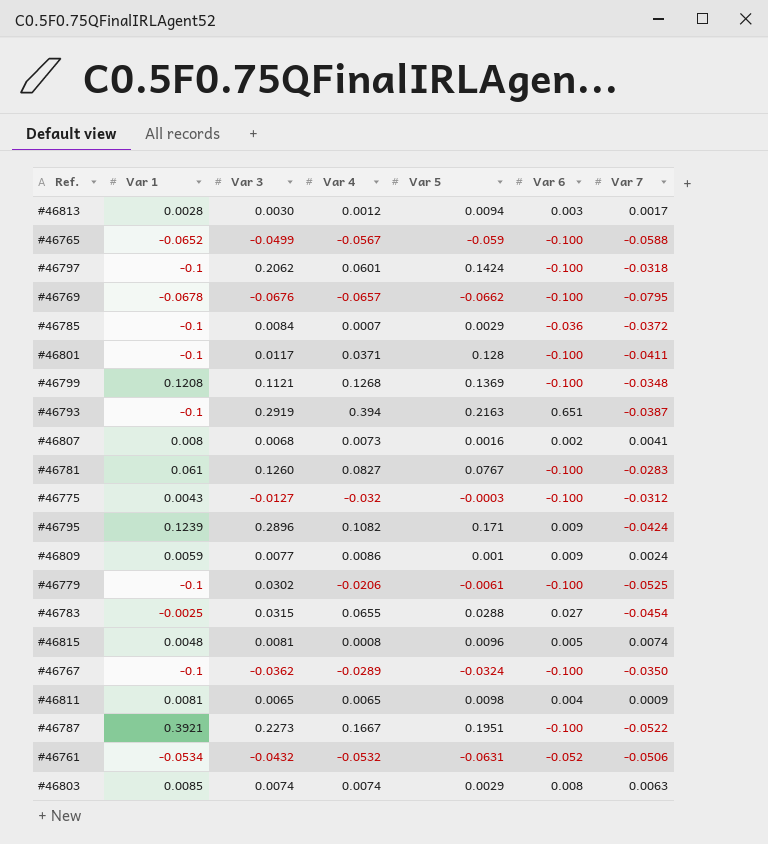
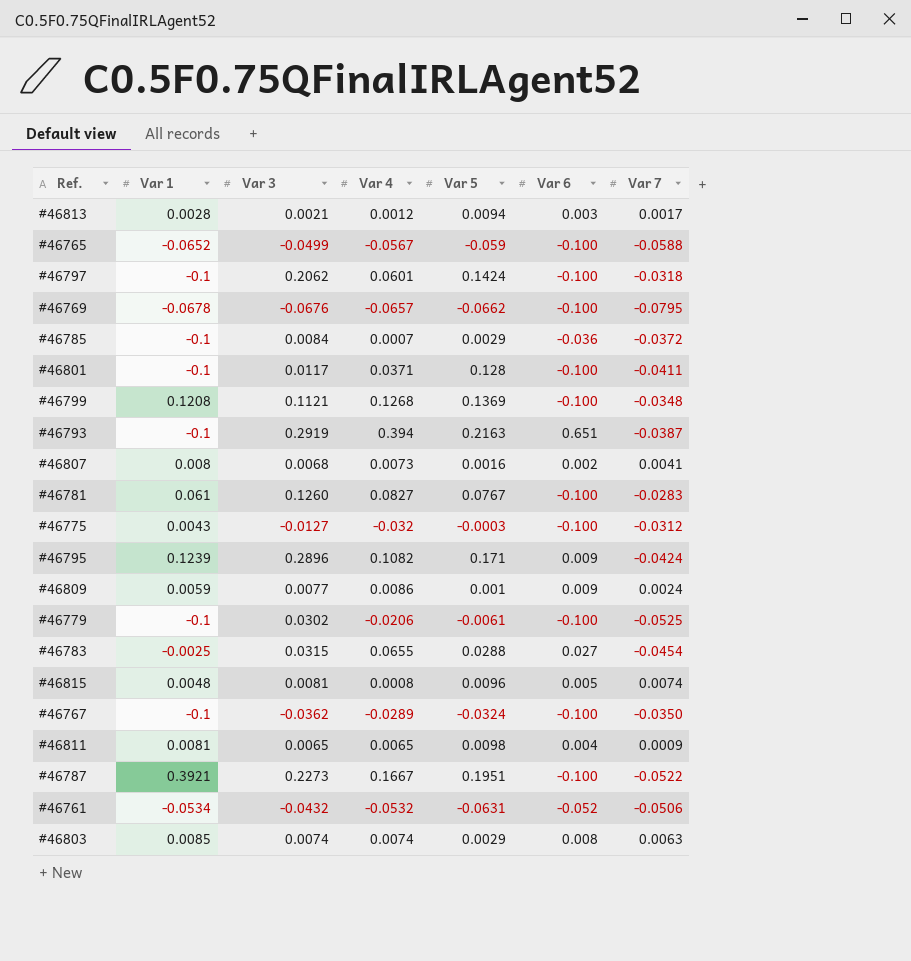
#46813 | Var 3: 0.0030 -> 0.0021

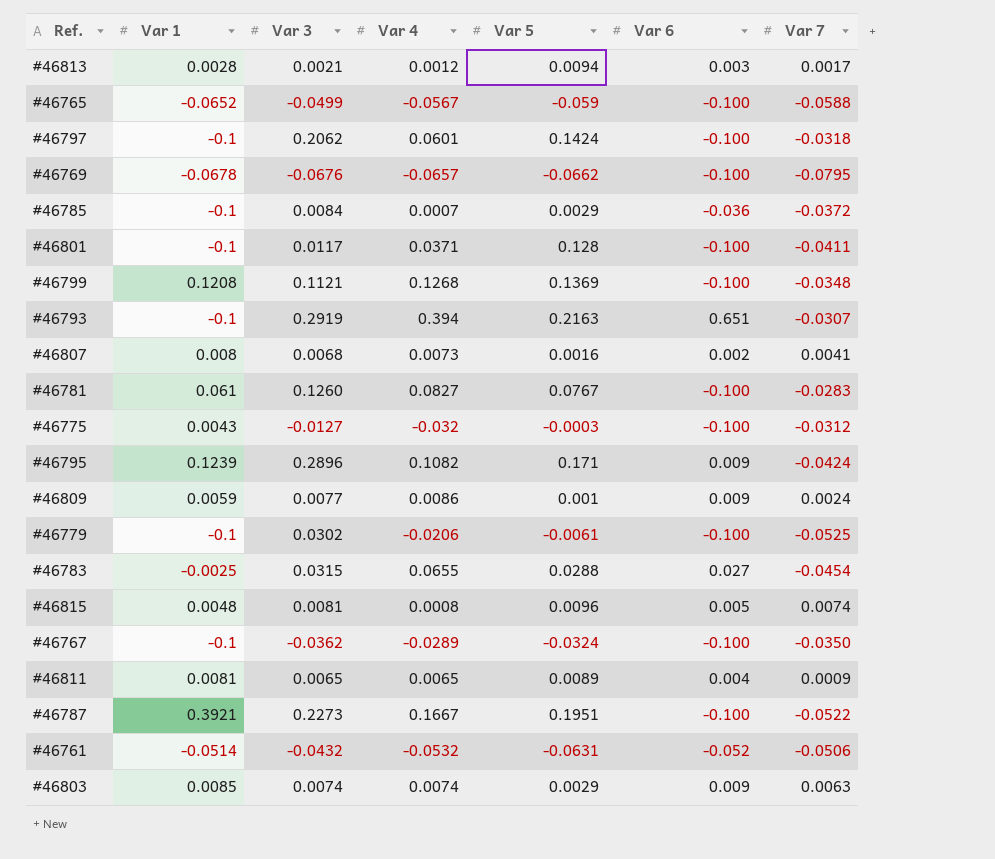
#46793 | Var 7: -0.0387 -> -0.0307
#46811 | Var 5: 0.0098 -> 0.0089
#46761 | Var 1: -0.0534 -> -0.0514
#46803 | Var 6: 0.008 -> 0.009

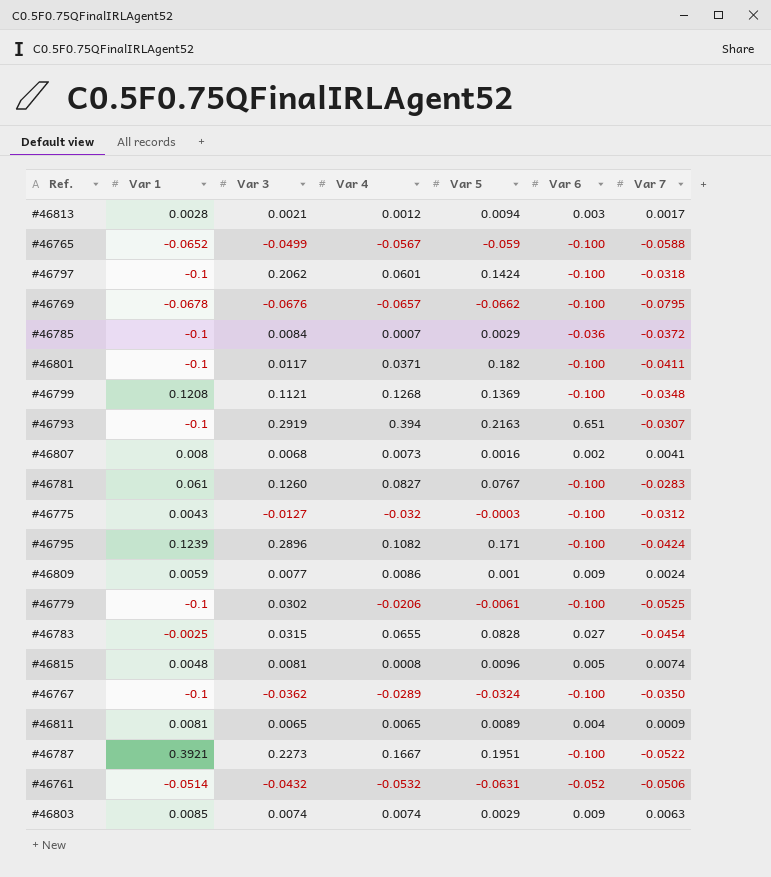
#46801 | Var 5: 0.128 -> 0.182
#46795 | Var 6: 0.009 -> -0.100
#46783 | Var 5: 0.0288 -> 0.0828

